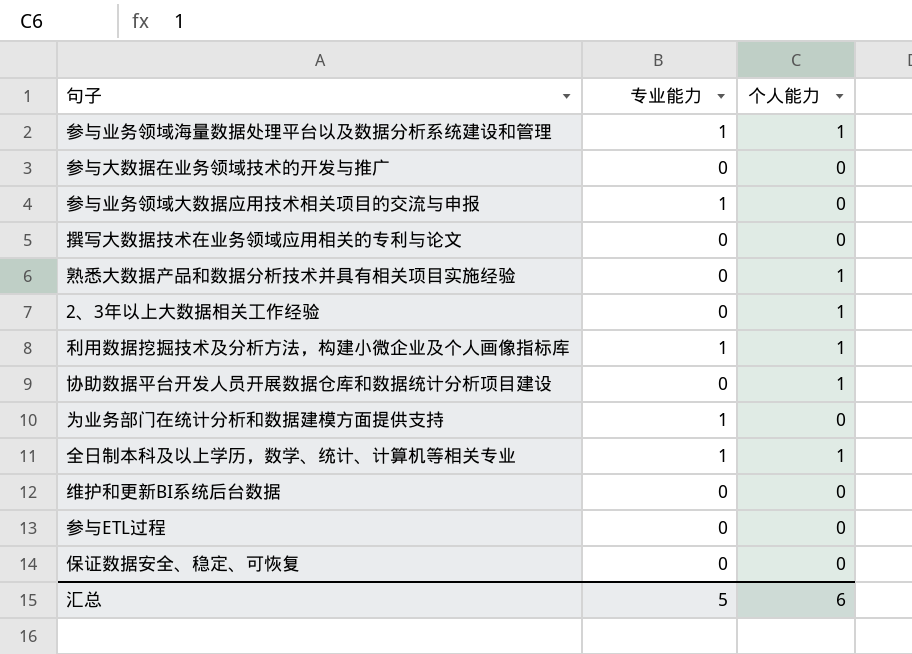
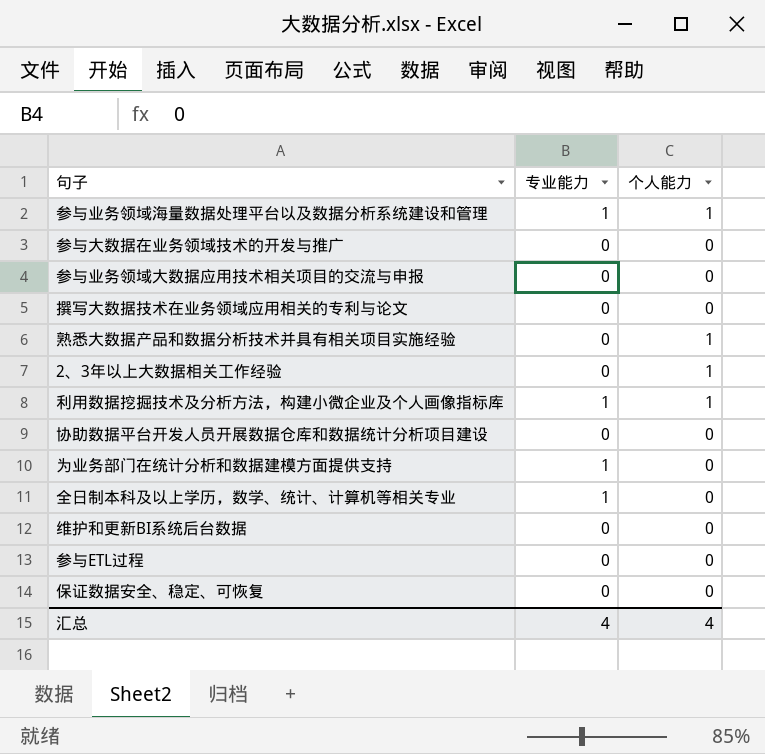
参与业务领域大数据应用技术相关项目的交流与申报 | 专业能力: 1 -> 0
协助数据平台开发人员开展数据仓库和数据统计分析项目建设 | 个人能力: 1 -> 0
全日制本科及以上学历，数学、统计、计算机等相关专业 | 个人能力: 1 -> 0
汇总 | 专业能力: 5 -> 4
汇总 | 个人能力: 6 -> 4

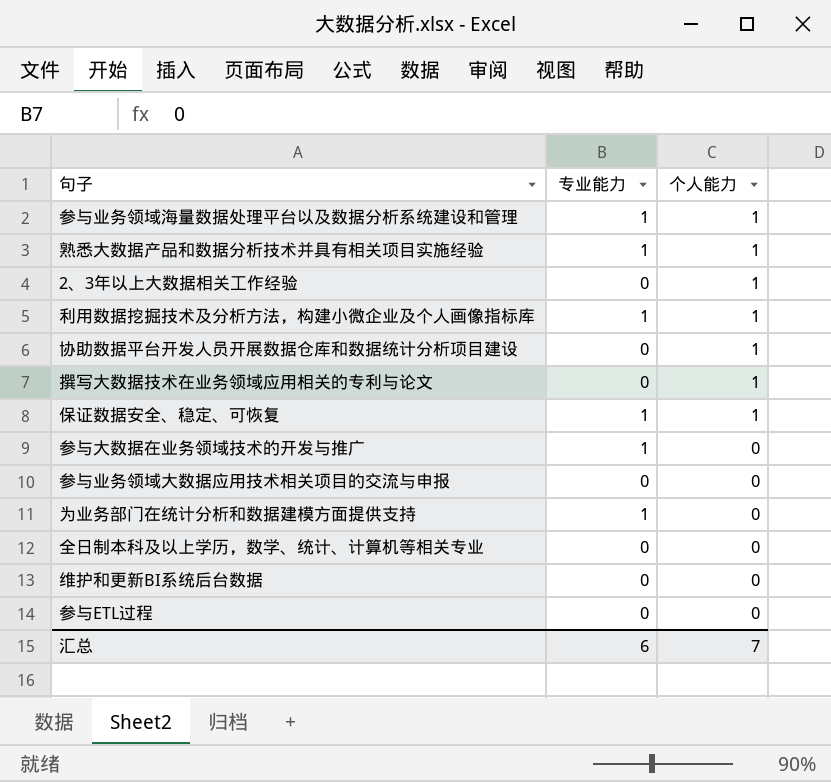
row order: none -> 个人能力 descending
熟悉大数据产品和数据分析技术并具有相关项目实施经验 | 专业能力: 0 -> 1
协助数据平台开发人员开展数据仓库和数据统计分析项目建设 | 个人能力: 0 -> 1
撰写大数据技术在业务领域应用相关的专利与论文 | 个人能力: 0 -> 1
保证数据安全、稳定、可恢复 | 专业能力: 0 -> 1
保证数据安全、稳定、可恢复 | 个人能力: 0 -> 1
参与大数据在业务领域技术的开发与推广 | 专业能力: 0 -> 1
全日制本科及以上学历，数学、统计、计算机等相关专业 | 专业能力: 1 -> 0
汇总 | 专业能力: 4 -> 6
汇总 | 个人能力: 4 -> 7

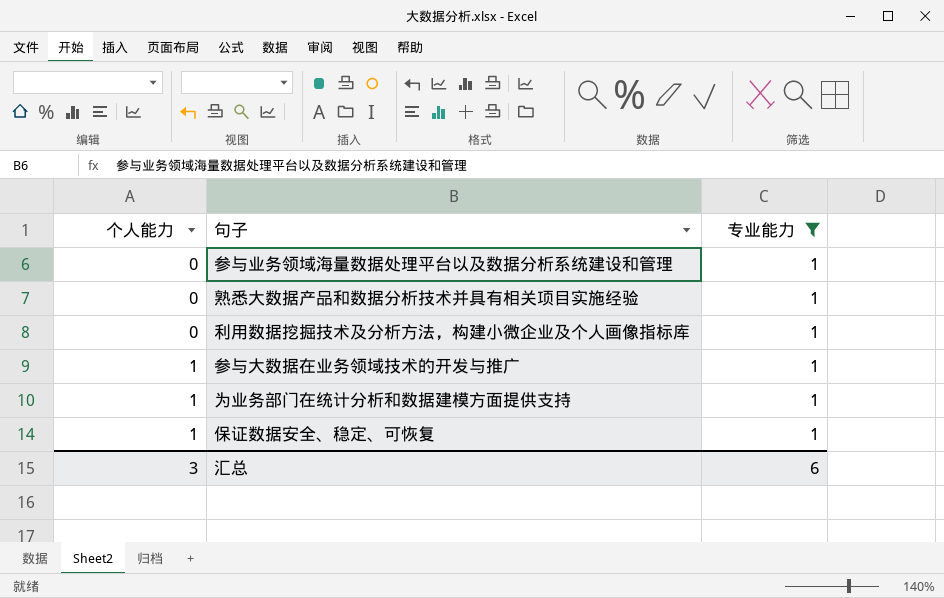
filter: none -> 专业能力 = 1
row order: 个人能力 descending -> 个人能力 ascending
column 个人能力 | position: 3 -> 1
参与业务领域海量数据处理平台以及数据分析系统建设和管理 | 个人能力: 1 -> 0
熟悉大数据产品和数据分析技术并具有相关项目实施经验 | 个人能力: 1 -> 0
利用数据挖掘技术及分析方法，构建小微企业及个人画像指标库 | 个人能力: 1 -> 0
参与大数据在业务领域技术的开发与推广 | 个人能力: 0 -> 1
为业务部门在统计分析和数据建模方面提供支持 | 个人能力: 0 -> 1
汇总 | 个人能力: 7 -> 3

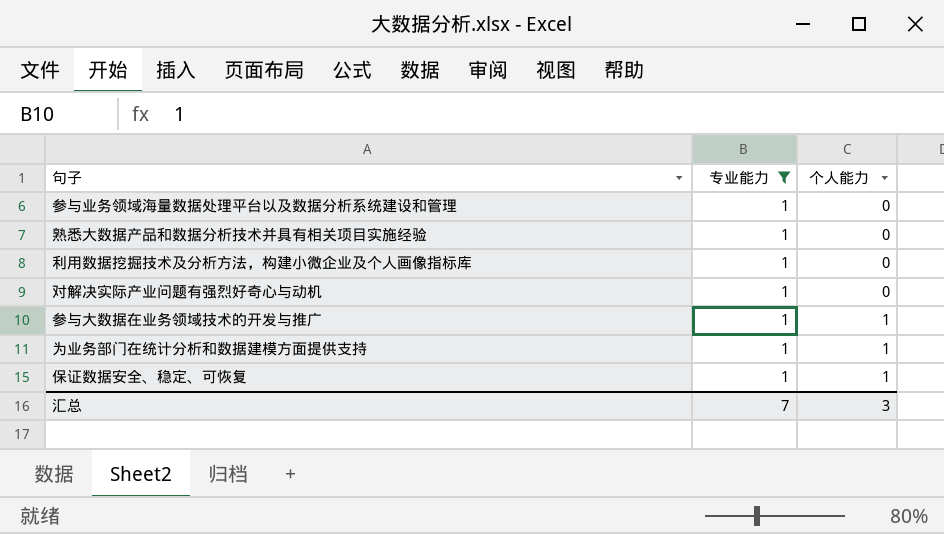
column 个人能力 | position: 1 -> 3
row 对解决实际产业问题有强烈好奇心与动机: none -> 1 | 0
汇总 | 专业能力: 6 -> 7

